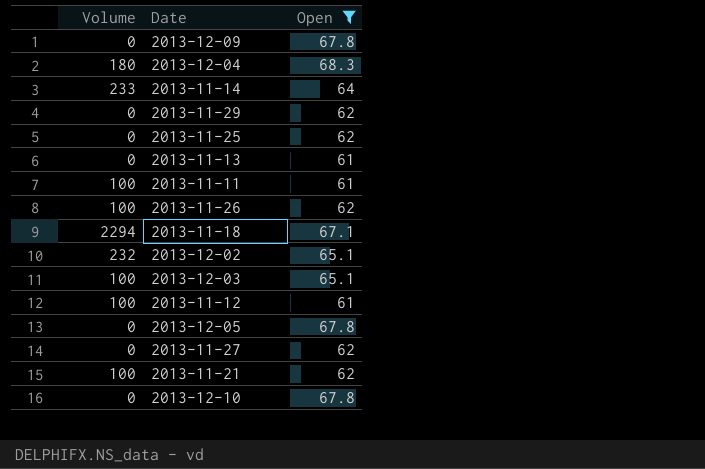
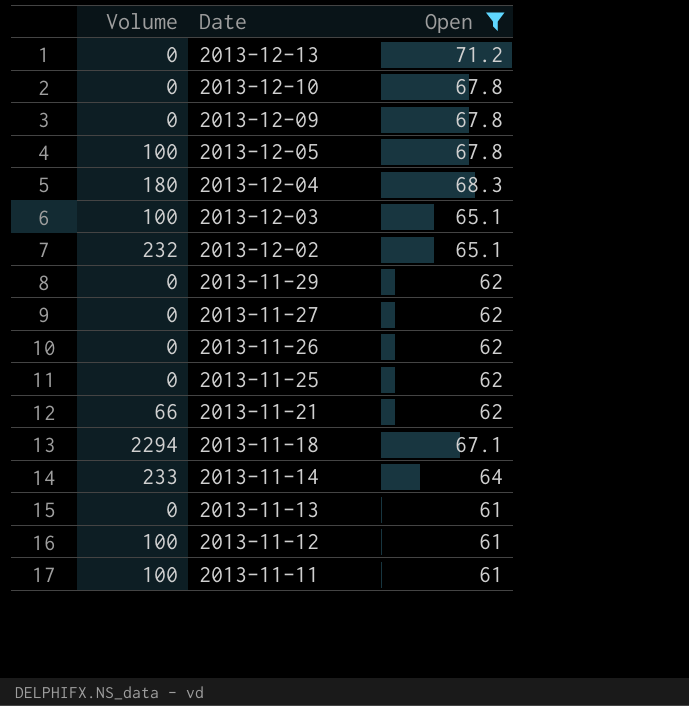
row order: none -> Date descending
row 2013-12-13: none -> 0 | 71.2
2013-12-05 | Volume: 0 -> 100
2013-11-26 | Volume: 100 -> 0
2013-11-21 | Volume: 100 -> 66

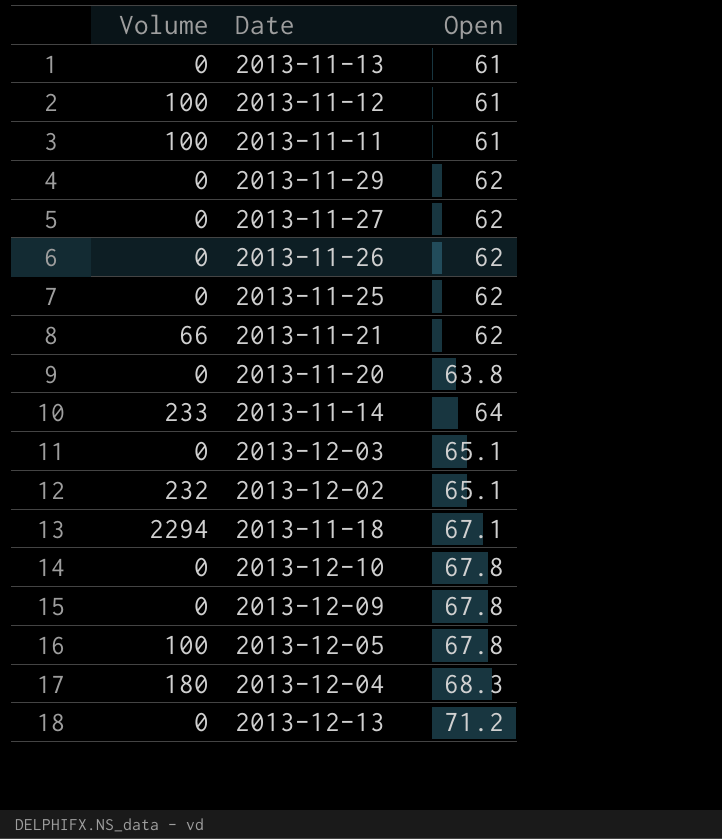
filter: Open != 63.8 -> none
row order: Date descending -> Open ascending
2013-12-03 | Volume: 100 -> 0

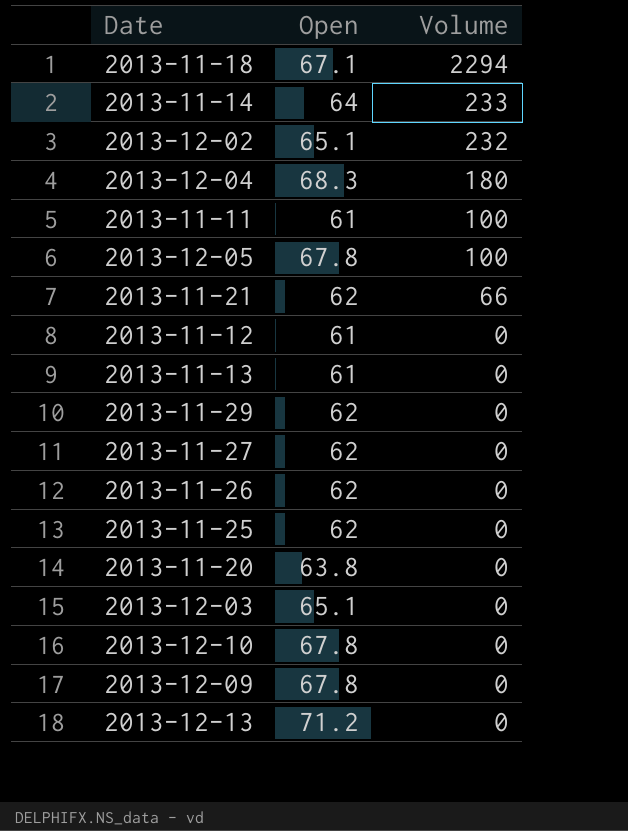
row order: Open ascending -> Volume descending
column Volume | position: 1 -> 3
2013-11-12 | Volume: 100 -> 0

